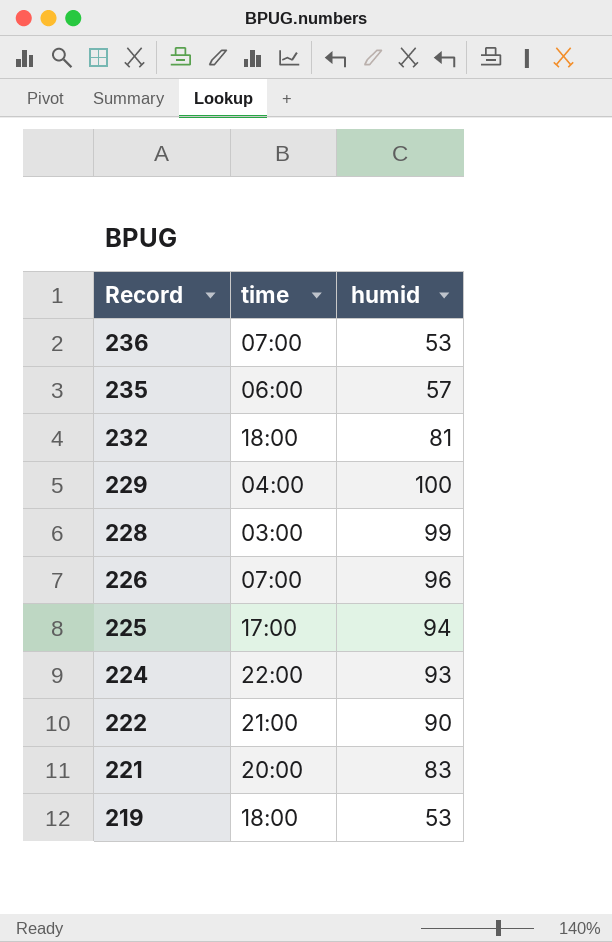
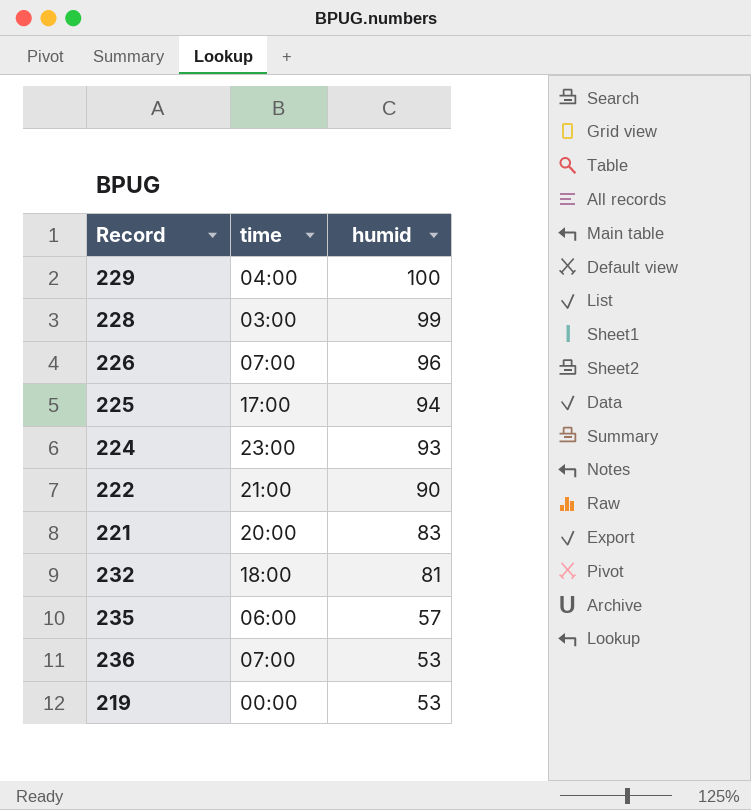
row order: Record descending -> humid descending
224 | time: 22:00 -> 23:00
219 | time: 18:00 -> 00:00

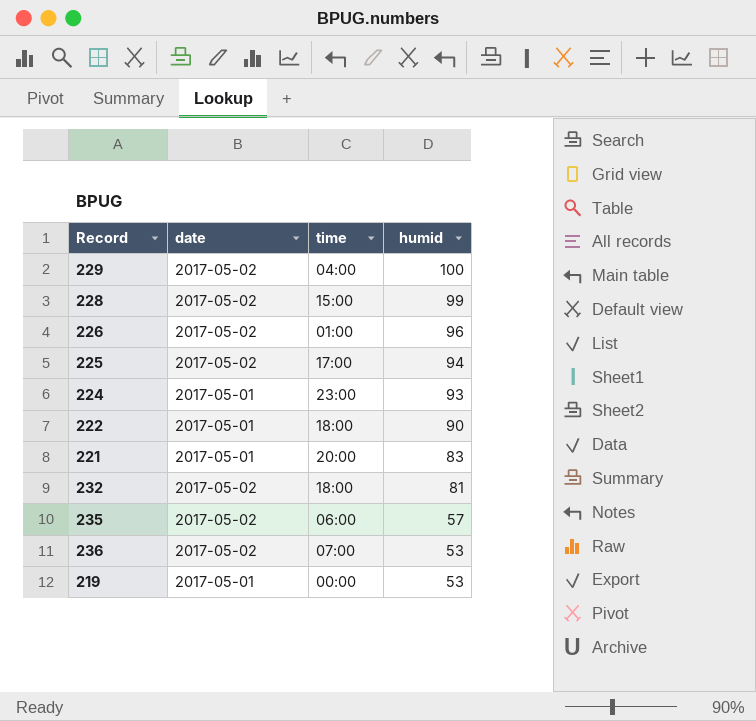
column date | position: none -> 2
228 | time: 03:00 -> 15:00
226 | time: 07:00 -> 01:00
222 | time: 21:00 -> 18:00

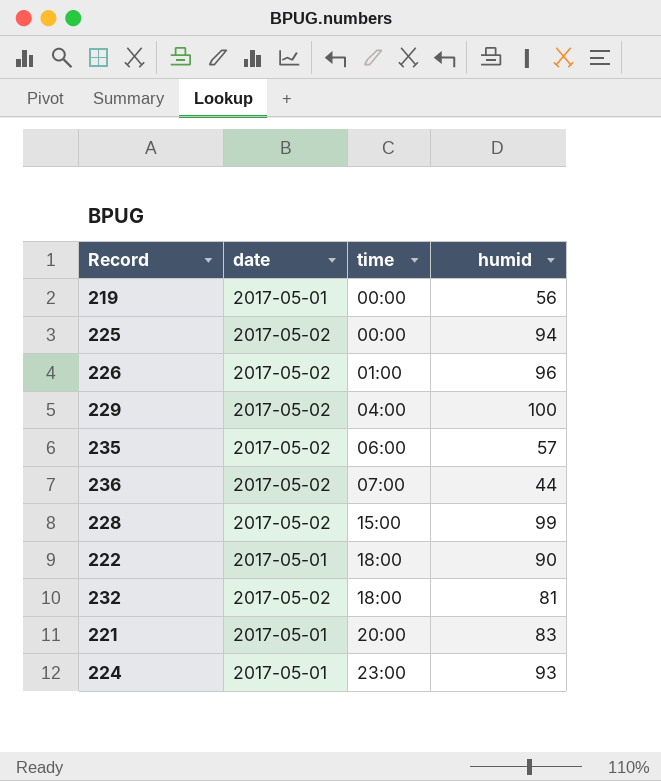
row order: humid descending -> time ascending
219 | humid: 53 -> 56
225 | time: 17:00 -> 00:00
236 | humid: 53 -> 44

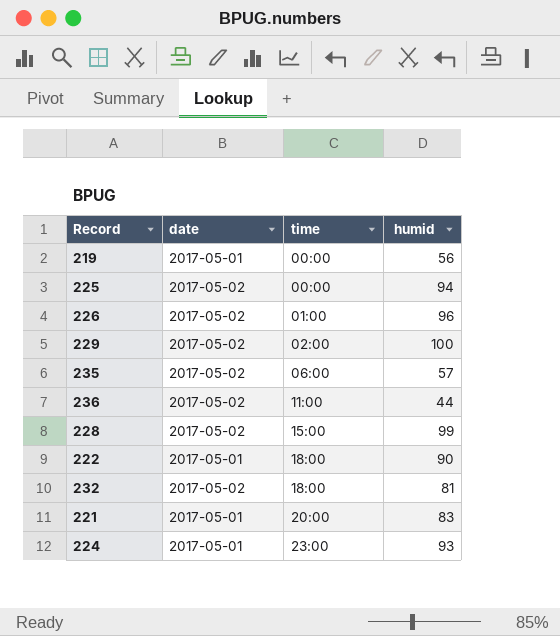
229 | time: 04:00 -> 02:00
236 | time: 07:00 -> 11:00

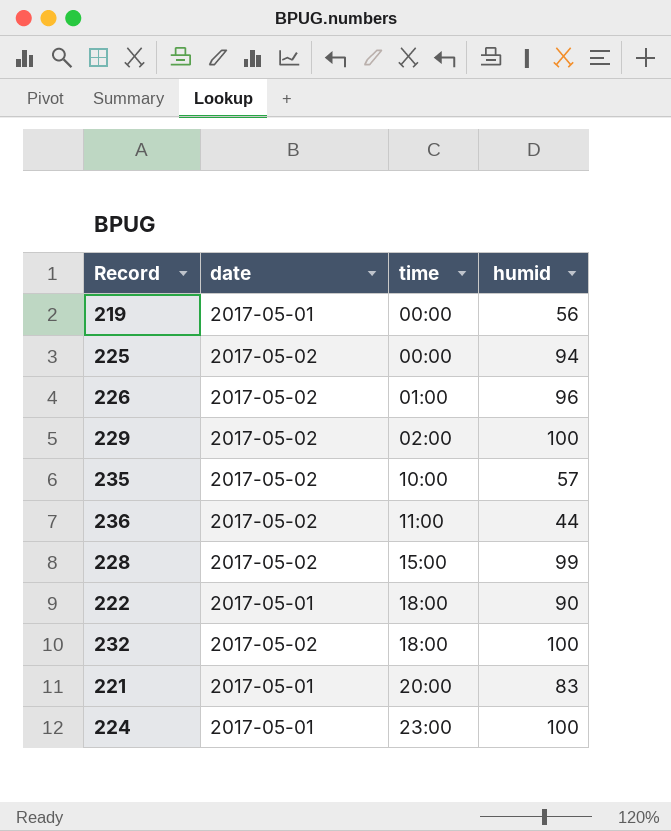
235 | time: 06:00 -> 10:00
232 | humid: 81 -> 100
224 | humid: 93 -> 100

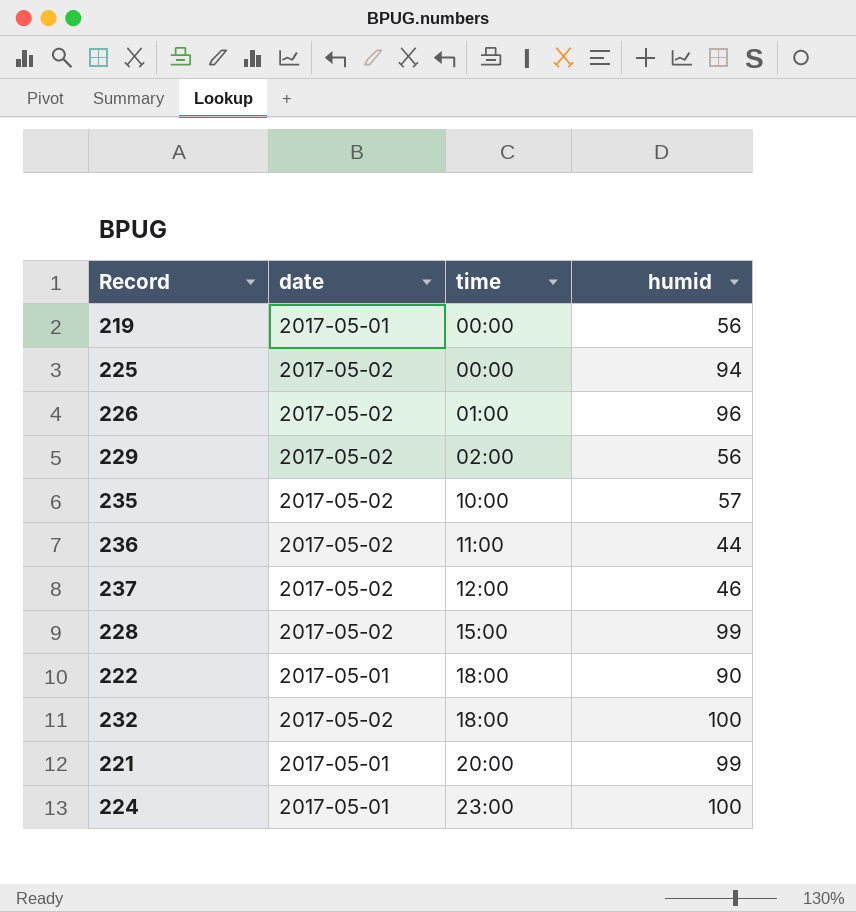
229 | humid: 100 -> 56
row 237: none -> 2017-05-02 | 12:00 | 46
221 | humid: 83 -> 99

